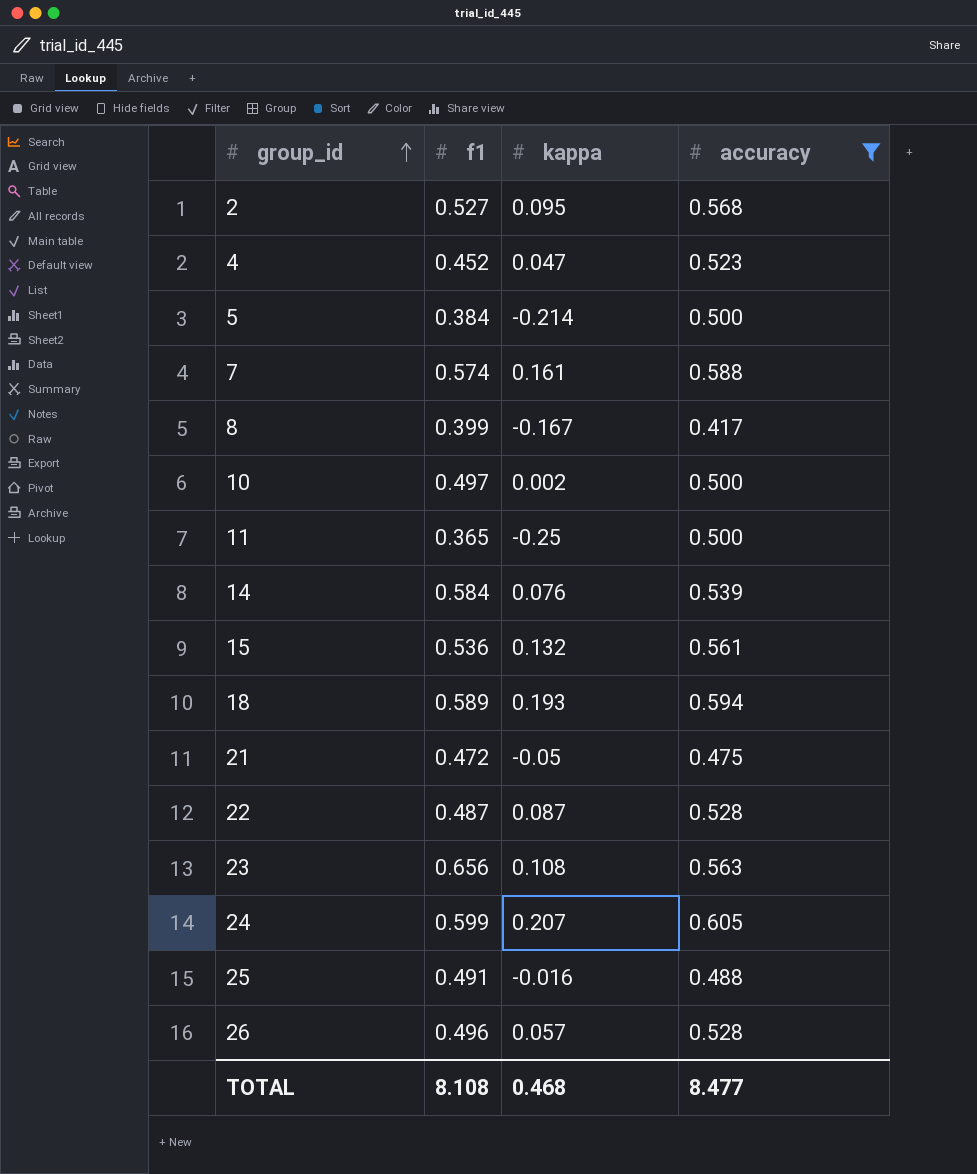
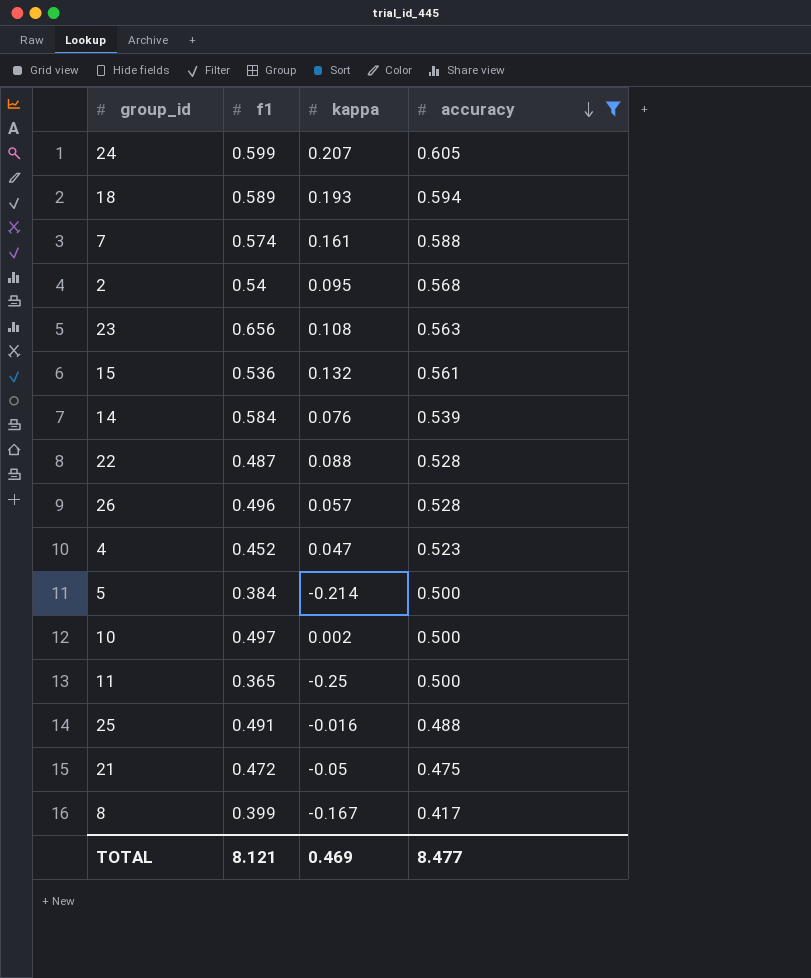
row order: group_id ascending -> accuracy descending
2 | f1: 0.527 -> 0.54
22 | kappa: 0.087 -> 0.088
TOTAL | f1: 8.108 -> 8.121
TOTAL | kappa: 0.468 -> 0.469

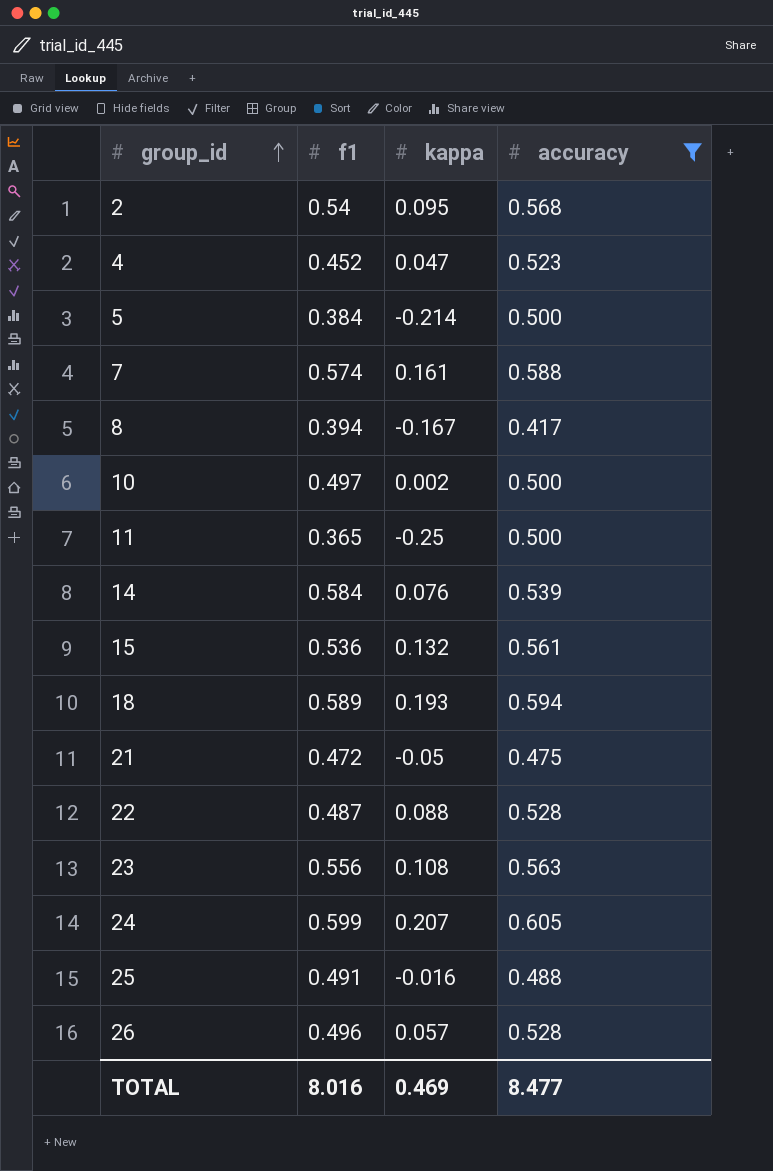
row order: accuracy descending -> group_id ascending
8 | f1: 0.399 -> 0.394
23 | f1: 0.656 -> 0.556
TOTAL | f1: 8.121 -> 8.016

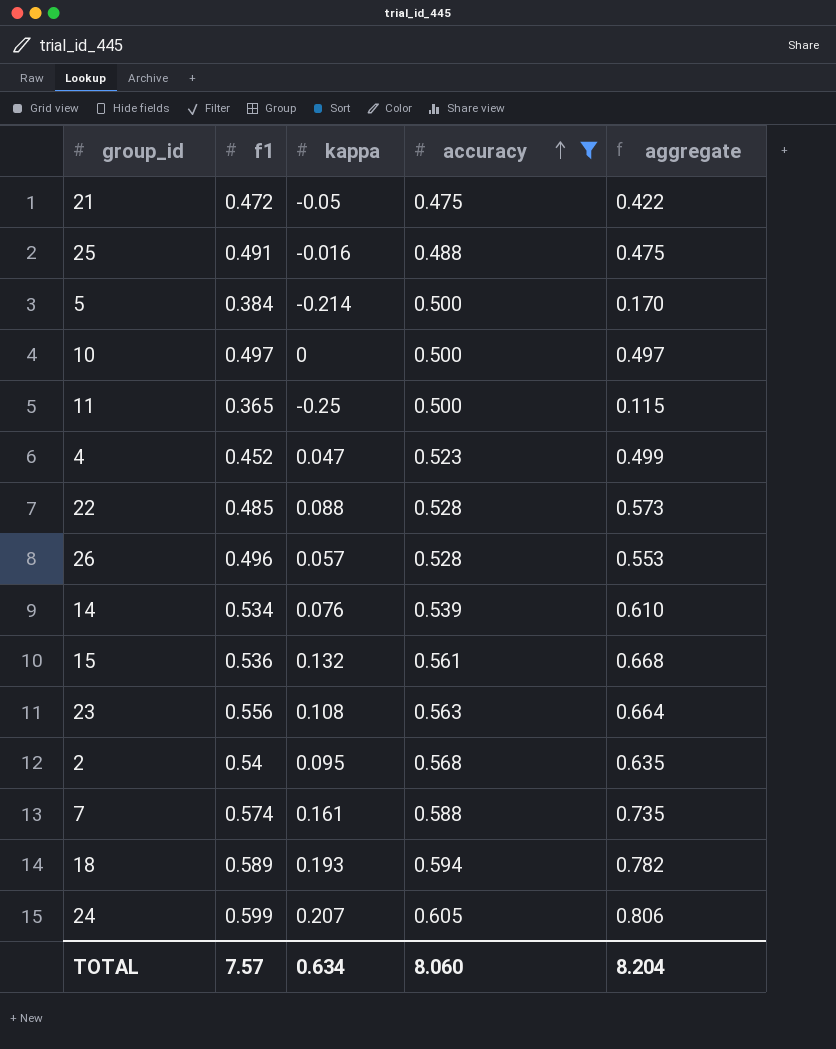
row order: group_id ascending -> accuracy ascending
column aggregate | formula: none -> [f1] + [kappa]
row 8: 0.394 | -0.167 | 0.417 -> none
10 | kappa: 0.002 -> 0
22 | f1: 0.487 -> 0.485
14 | f1: 0.584 -> 0.534
TOTAL | f1: 8.016 -> 7.57
TOTAL | kappa: 0.469 -> 0.634
TOTAL | accuracy: 8.477 -> 8.060

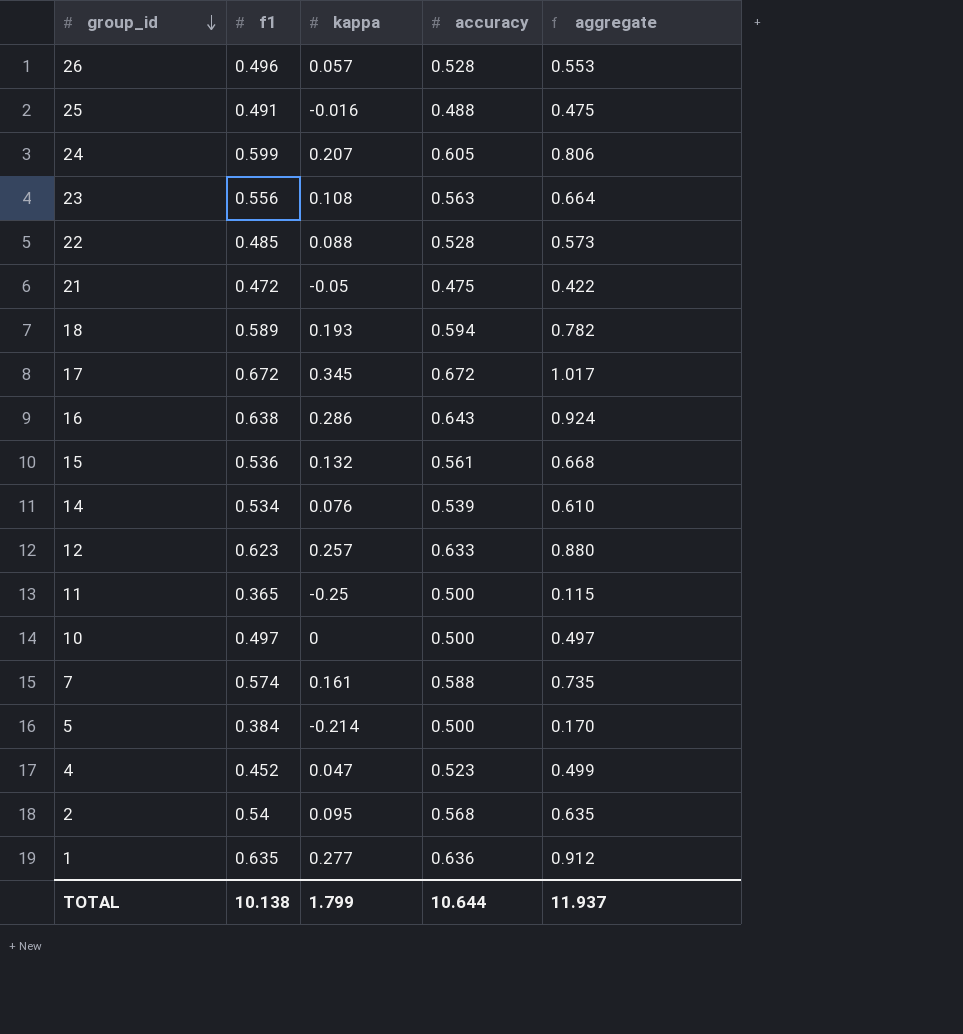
filter: accuracy <= 0.605 -> none
row order: accuracy ascending -> group_id descending
TOTAL | f1: 7.57 -> 10.138
TOTAL | kappa: 0.634 -> 1.799
TOTAL | accuracy: 8.060 -> 10.644
TOTAL | aggregate: 8.204 -> 11.937

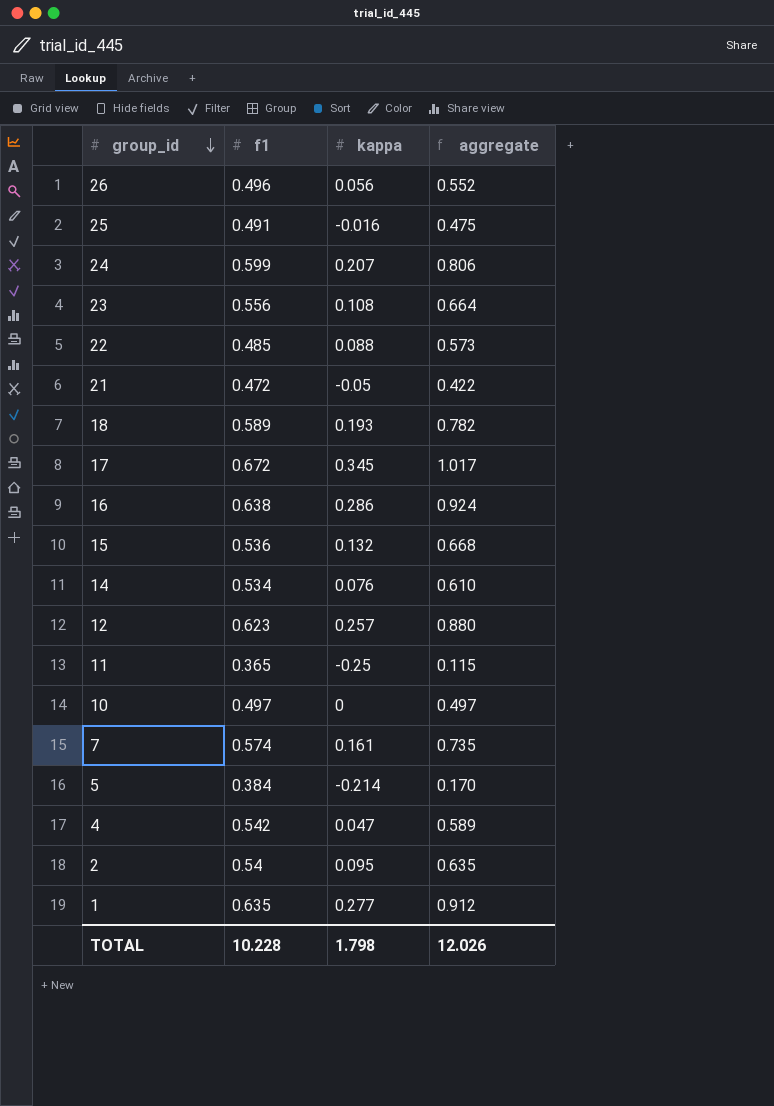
column accuracy | position: 4 -> none
26 | kappa: 0.057 -> 0.056
26 | aggregate: 0.553 -> 0.552
4 | f1: 0.452 -> 0.542
4 | aggregate: 0.499 -> 0.589
TOTAL | f1: 10.138 -> 10.228
TOTAL | kappa: 1.799 -> 1.798
TOTAL | aggregate: 11.937 -> 12.026

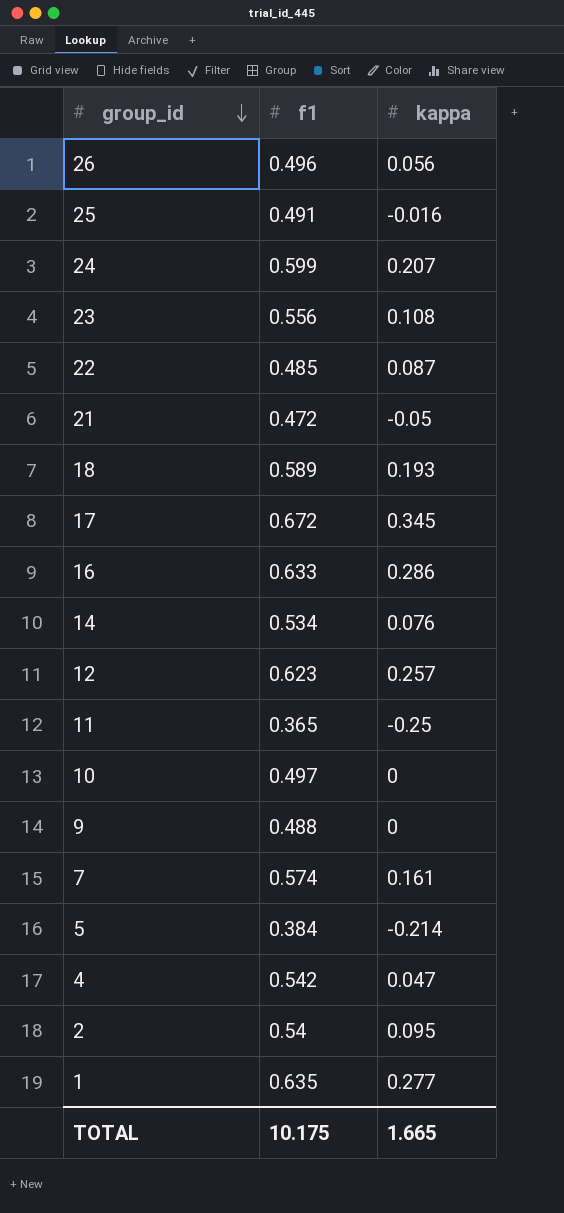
column aggregate | formula: [f1] + [kappa] -> none
row 15: 0.536 | 0.132 | 0.668 -> none
22 | kappa: 0.088 -> 0.087
16 | f1: 0.638 -> 0.633
row 9: none -> 0.488 | 0
TOTAL | f1: 10.228 -> 10.175
TOTAL | kappa: 1.798 -> 1.665

